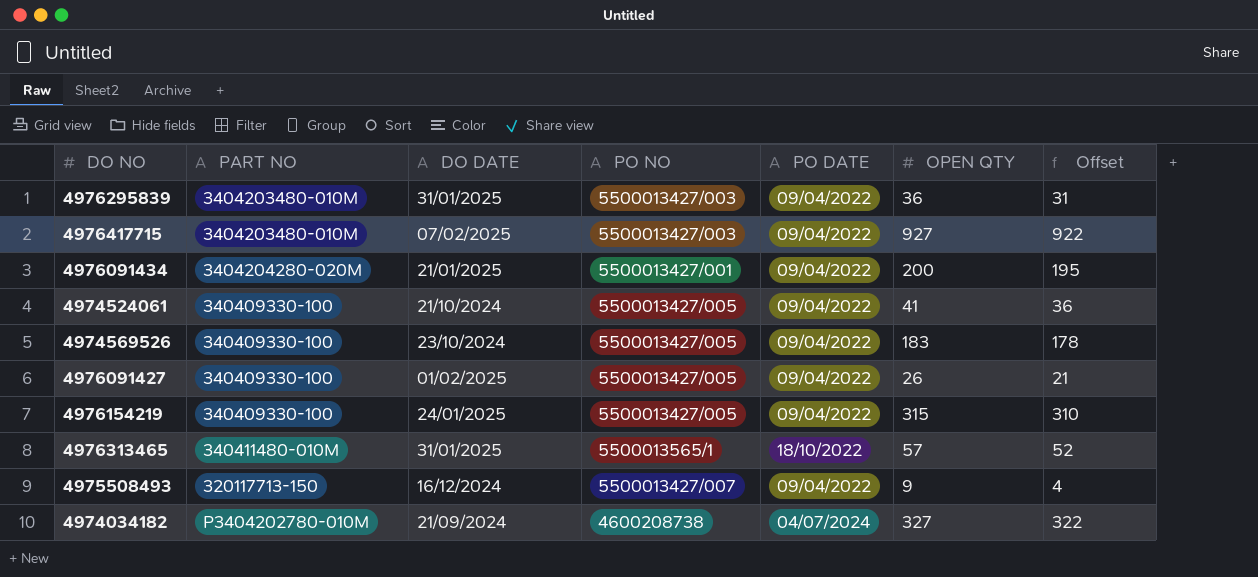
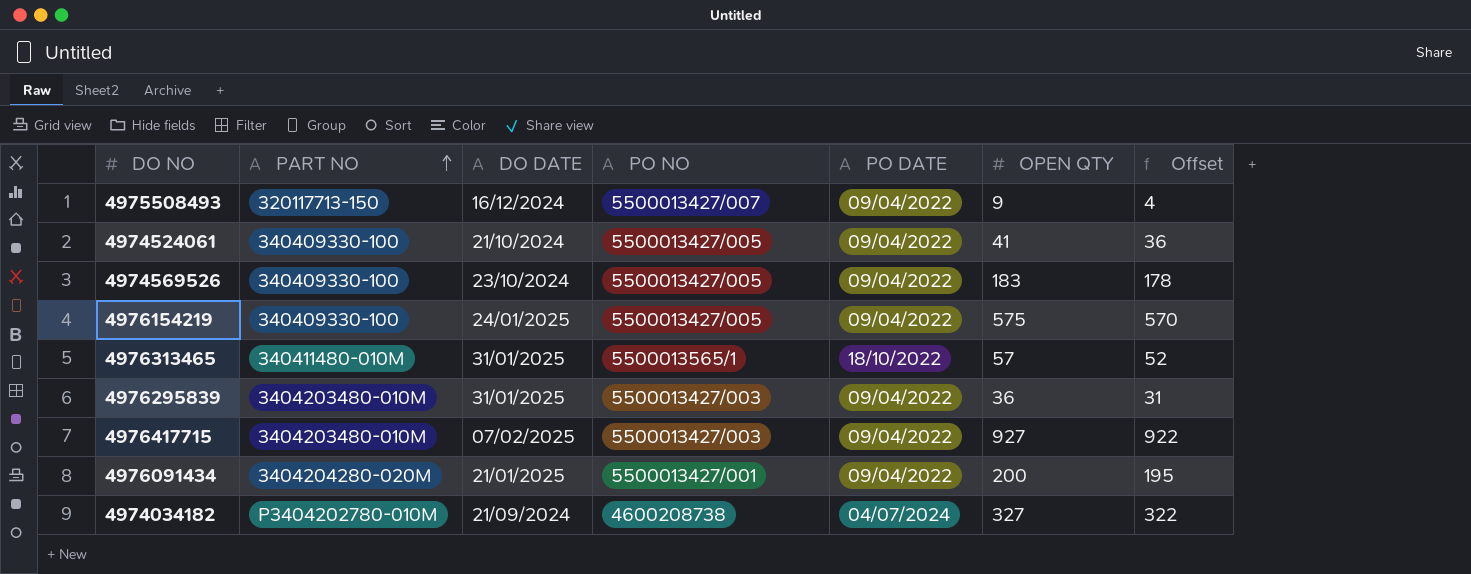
row order: none -> PART NO ascending
row 4976091427: 340409330-100 | 01/02/2025 | 5500013427/005 | 09/04/2022 | 26 | 21 -> none
4976154219 | OPEN QTY: 315 -> 575
4976154219 | Offset: 310 -> 570

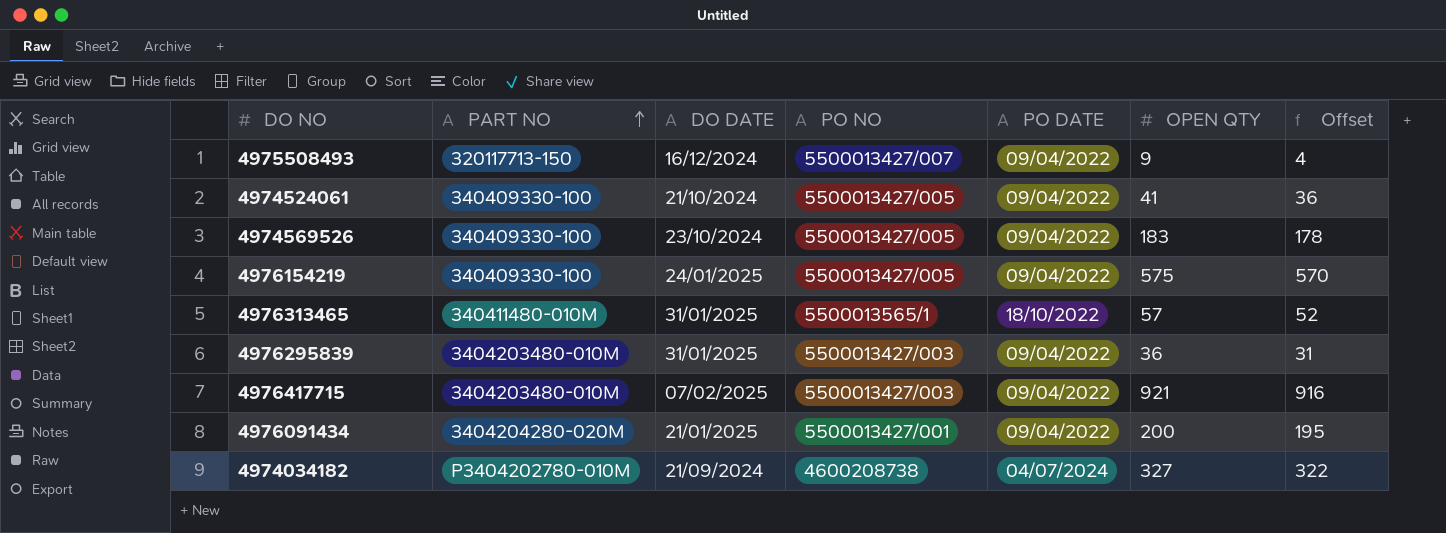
4976417715 | OPEN QTY: 927 -> 921
4976417715 | Offset: 922 -> 916

